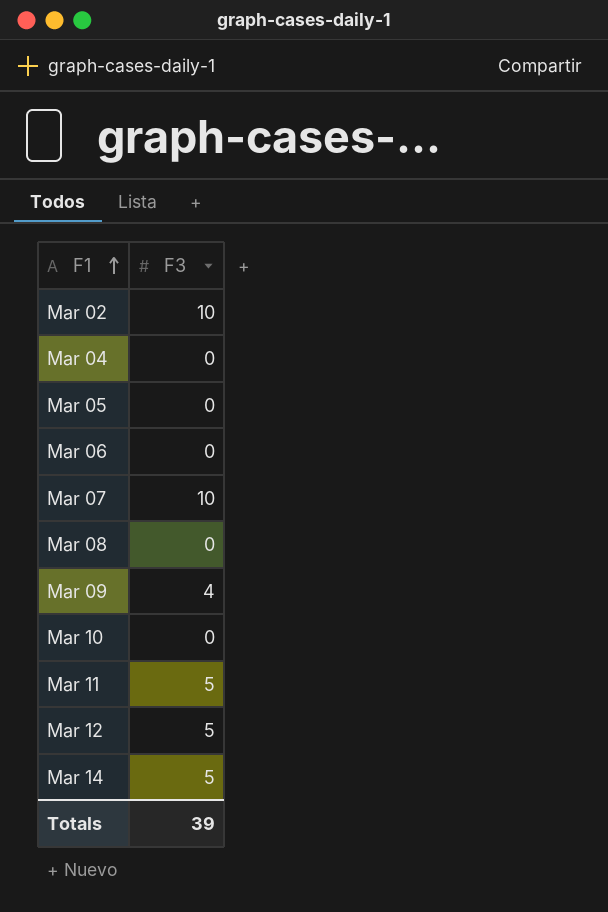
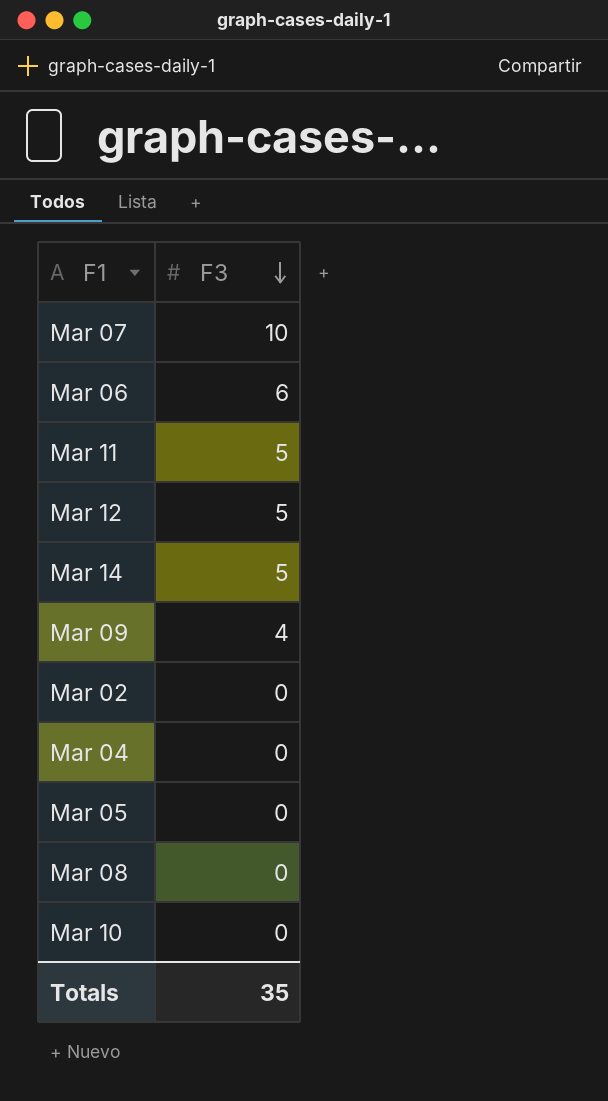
row order: F1 ascending -> F3 descending
Mar 06 | F3: 0 -> 6
Mar 02 | F3: 10 -> 0
Totals | F3: 39 -> 35

